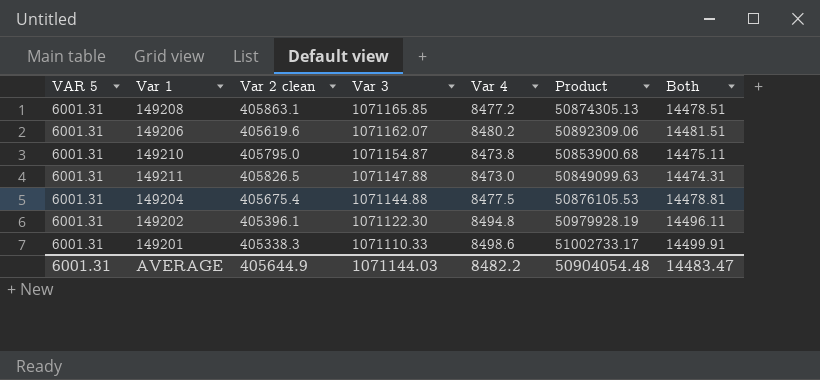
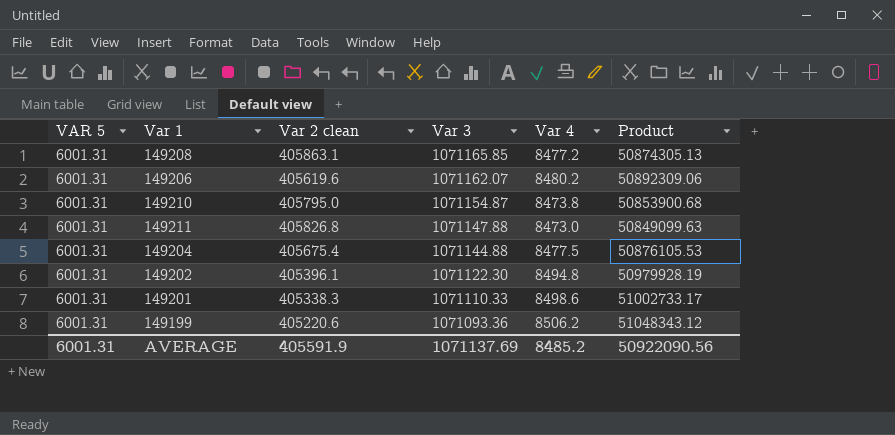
column Both | formula: [VAR 5] + [Var 4] -> none
149211 | Var 2 clean: 405826.5 -> 405826.8
row 149199: none -> 6001.31 | 405220.6 | 1071093.36 | 8506.2 | 51048343.12
AVERAGE | Var 2 clean: 405644.9 -> 405591.9
AVERAGE | Var 3: 1071144.03 -> 1071137.69
AVERAGE | Var 4: 8482.2 -> 8485.2
AVERAGE | Product: 50904054.48 -> 50922090.56

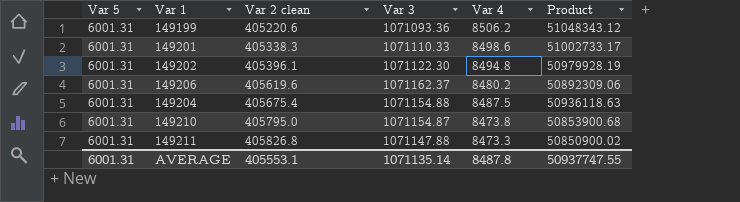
row order: Var 3 descending -> Var 2 clean ascending
column name: VAR 5 -> Var 5
row 149208: 6001.31 | 405863.1 | 1071165.85 | 8477.2 | 50874305.13 -> none
149206 | Var 3: 1071162.07 -> 1071162.37
149204 | Var 3: 1071144.88 -> 1071154.88
149204 | Var 4: 8477.5 -> 8487.5
149204 | Product: 50876105.53 -> 50936118.63
149211 | Var 4: 8473.0 -> 8473.3
149211 | Product: 50849099.63 -> 50850900.02
AVERAGE | Var 2 clean: 405591.9 -> 405553.1
AVERAGE | Var 3: 1071137.69 -> 1071135.14
AVERAGE | Var 4: 8485.2 -> 8487.8
AVERAGE | Product: 50922090.56 -> 50937747.55

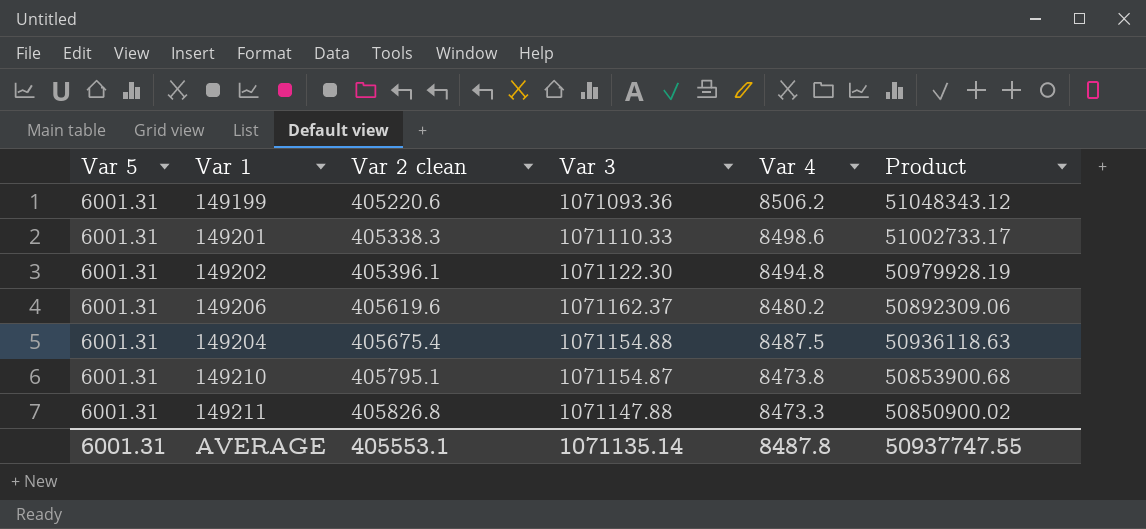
149210 | Var 2 clean: 405795.0 -> 405795.1

